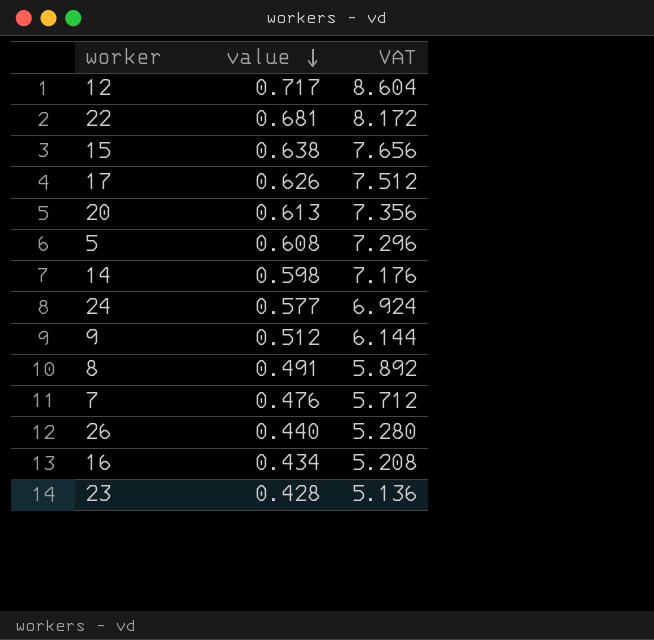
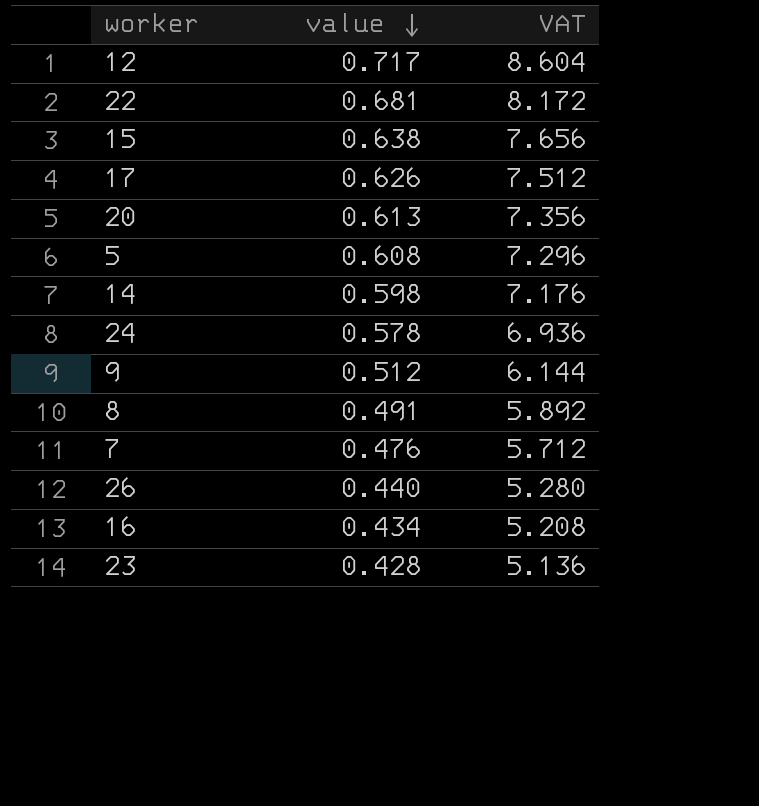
24 | value: 0.577 -> 0.578
24 | VAT: 6.924 -> 6.936

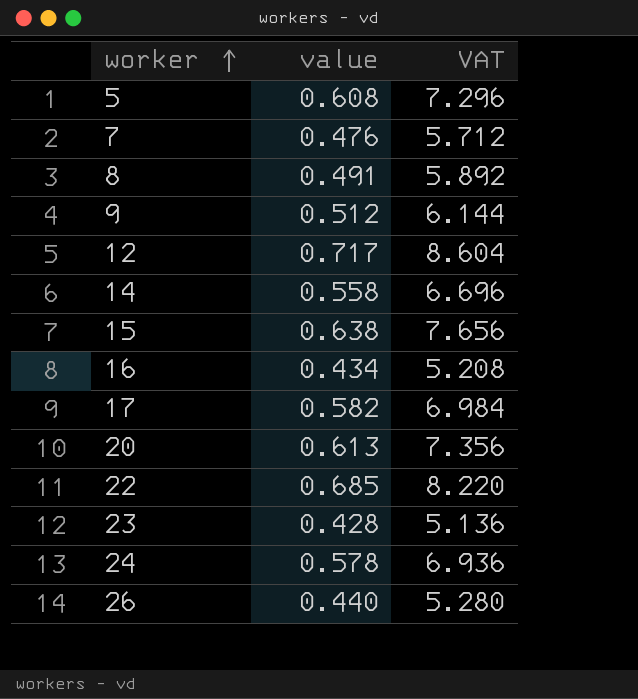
row order: value descending -> worker ascending
14 | value: 0.598 -> 0.558
14 | VAT: 7.176 -> 6.696
17 | value: 0.626 -> 0.582
17 | VAT: 7.512 -> 6.984
22 | value: 0.681 -> 0.685
22 | VAT: 8.172 -> 8.220

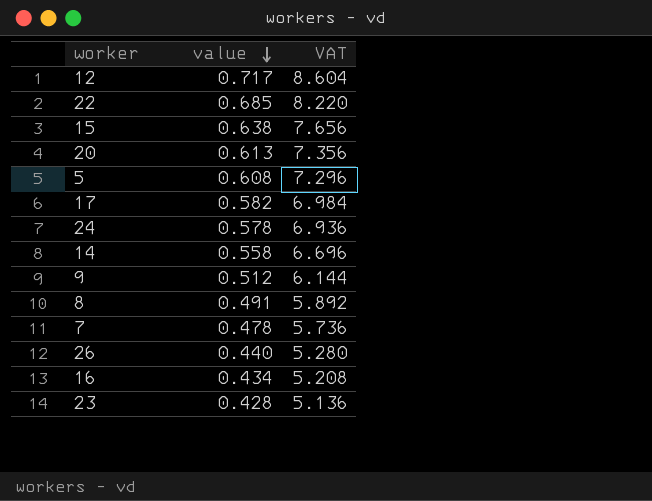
row order: worker ascending -> value descending
7 | value: 0.476 -> 0.478
7 | VAT: 5.712 -> 5.736

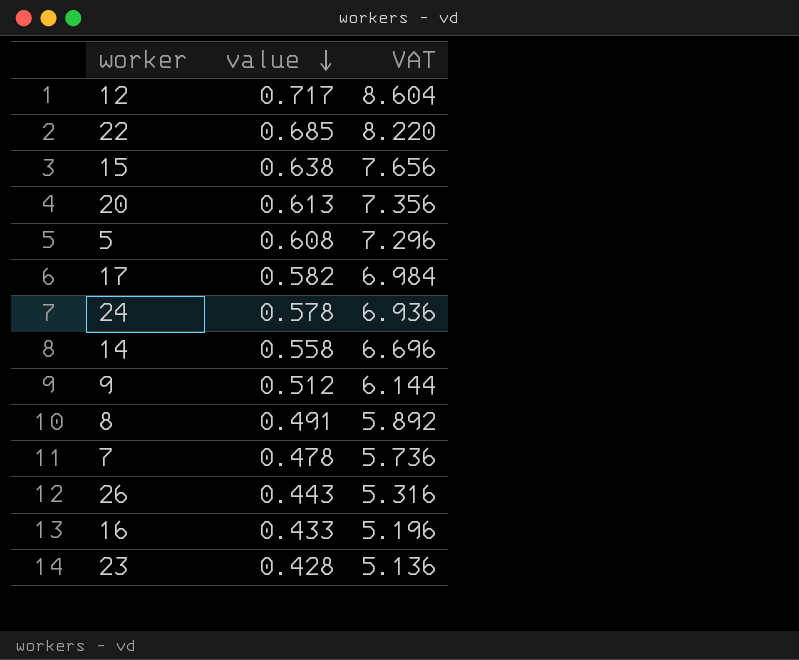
26 | value: 0.440 -> 0.443
26 | VAT: 5.280 -> 5.316
16 | value: 0.434 -> 0.433
16 | VAT: 5.208 -> 5.196

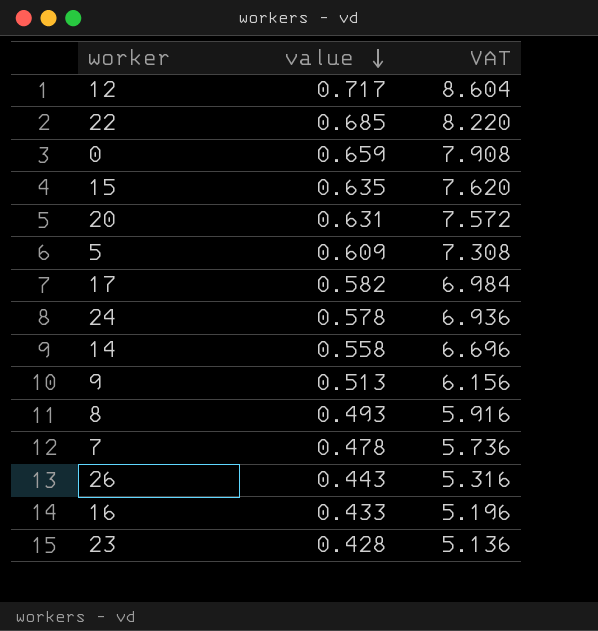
row 0: none -> 0.659 | 7.908
15 | value: 0.638 -> 0.635
15 | VAT: 7.656 -> 7.620
20 | value: 0.613 -> 0.631
20 | VAT: 7.356 -> 7.572
5 | value: 0.608 -> 0.609
5 | VAT: 7.296 -> 7.308
9 | value: 0.512 -> 0.513
9 | VAT: 6.144 -> 6.156
8 | value: 0.491 -> 0.493
8 | VAT: 5.892 -> 5.916

